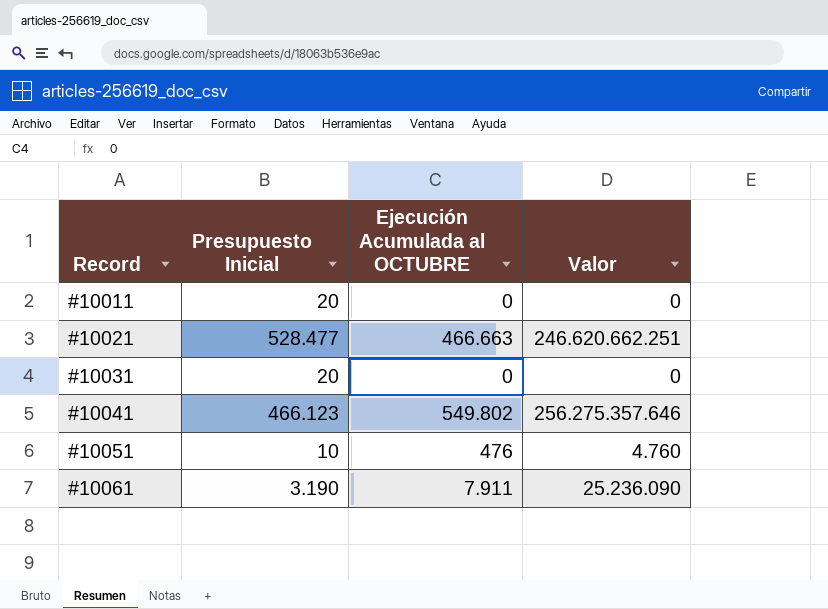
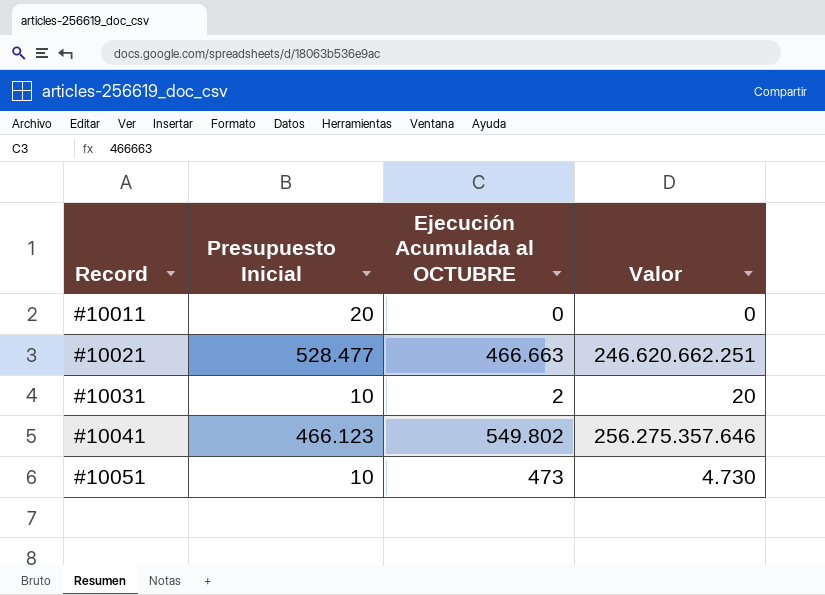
row #10061: 3.190 | 7.911 | 25.236.090 -> none
#10031 | Presupuesto Inicial: 20 -> 10
#10031 | Ejecución Acumulada al OCTUBRE: 0 -> 2
#10031 | Valor: 0 -> 20
#10051 | Ejecución Acumulada al OCTUBRE: 476 -> 473
#10051 | Valor: 4.760 -> 4.730

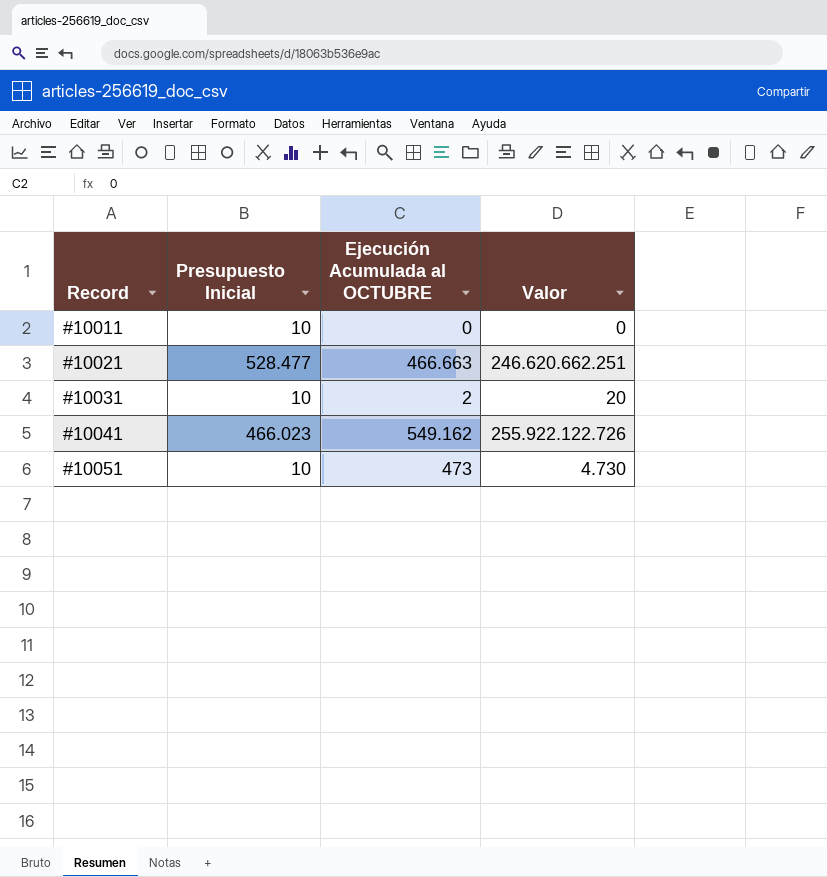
#10011 | Presupuesto Inicial: 20 -> 10
#10041 | Presupuesto Inicial: 466.123 -> 466.023
#10041 | Ejecución Acumulada al OCTUBRE: 549.802 -> 549.162
#10041 | Valor: 256.275.357.646 -> 255.922.122.726

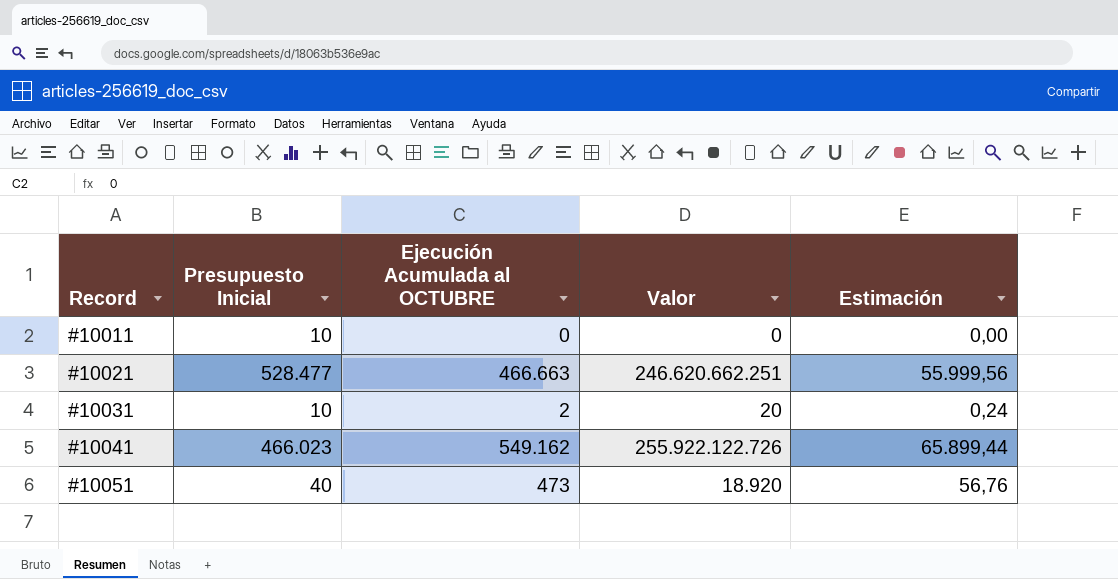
column Estimación | formula: none -> [Ejecución Acumulada al OCTUBRE] * 0,12
#10051 | Presupuesto Inicial: 10 -> 40
#10051 | Valor: 4.730 -> 18.920

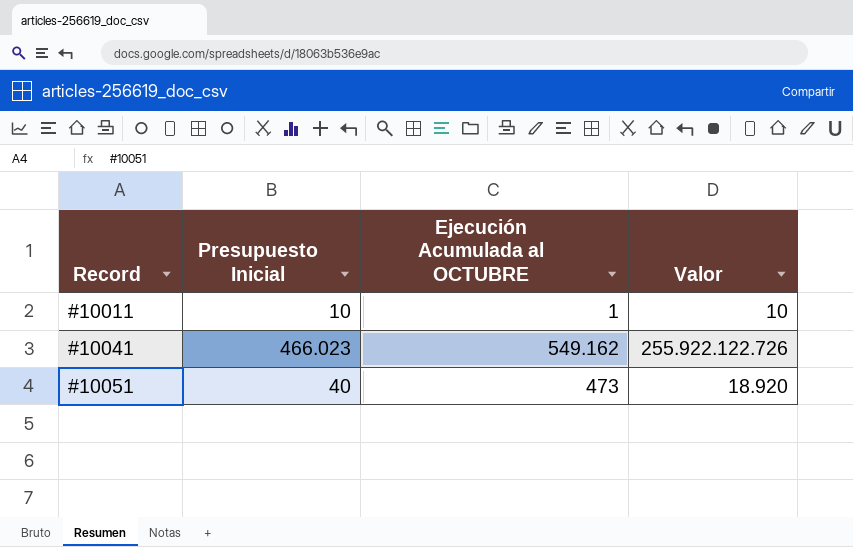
column Estimación | formula: [Ejecución Acumulada al OCTUBRE] * 0,12 -> none
row #10021: 528.477 | 466.663 | 246.620.662.251 | 55.999,56 -> none
row #10031: 10 | 2 | 20 | 0,24 -> none
#10011 | Ejecución Acumulada al OCTUBRE: 0 -> 1
#10011 | Valor: 0 -> 10

